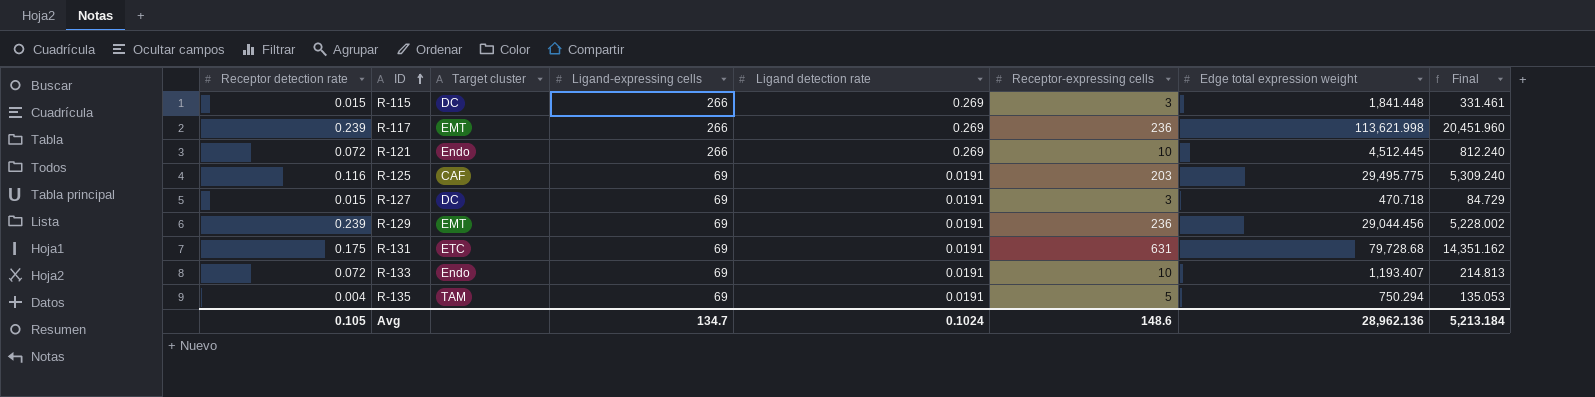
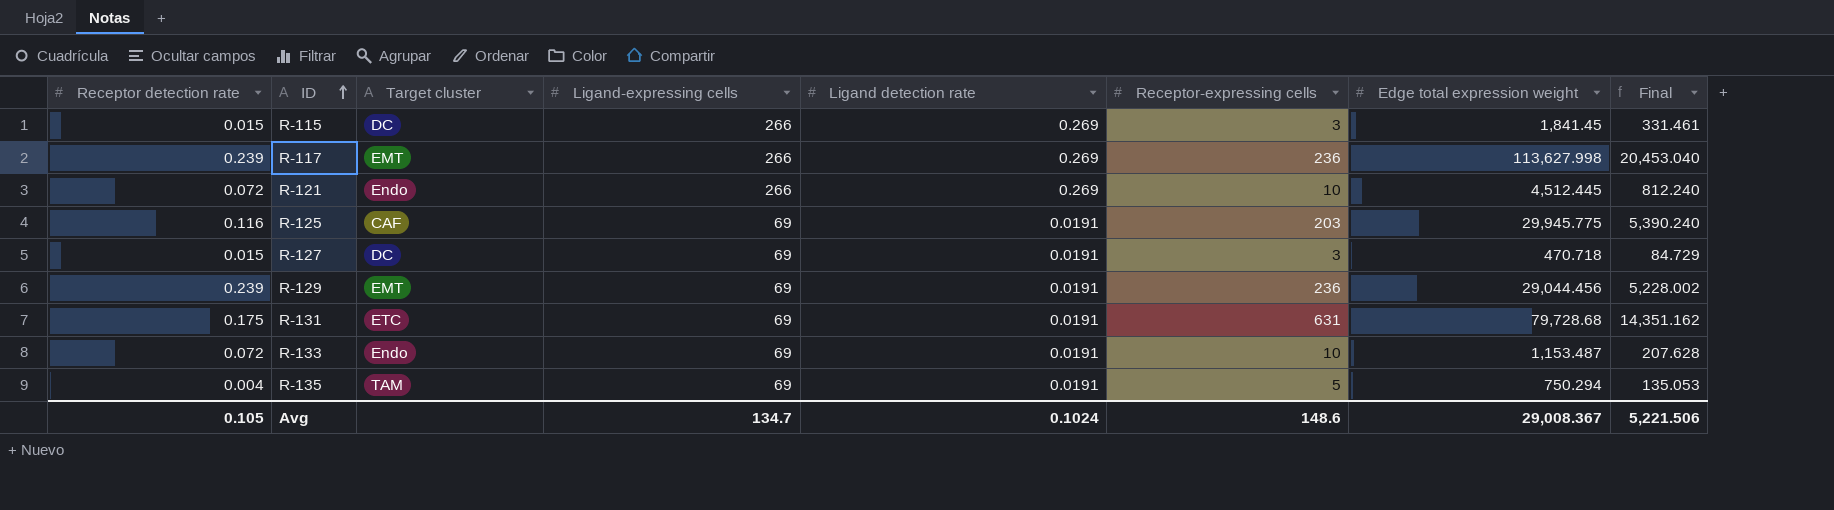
R-115 | Edge total expression weight: 1,841.448 -> 1,841.45
R-117 | Edge total expression weight: 113,621.998 -> 113,627.998
R-117 | Final: 20,451.960 -> 20,453.040
R-125 | Edge total expression weight: 29,495.775 -> 29,945.775
R-125 | Final: 5,309.240 -> 5,390.240
R-133 | Edge total expression weight: 1,193.407 -> 1,153.487
R-133 | Final: 214.813 -> 207.628
Avg | Edge total expression weight: 28,962.136 -> 29,008.367
Avg | Final: 5,213.184 -> 5,221.506

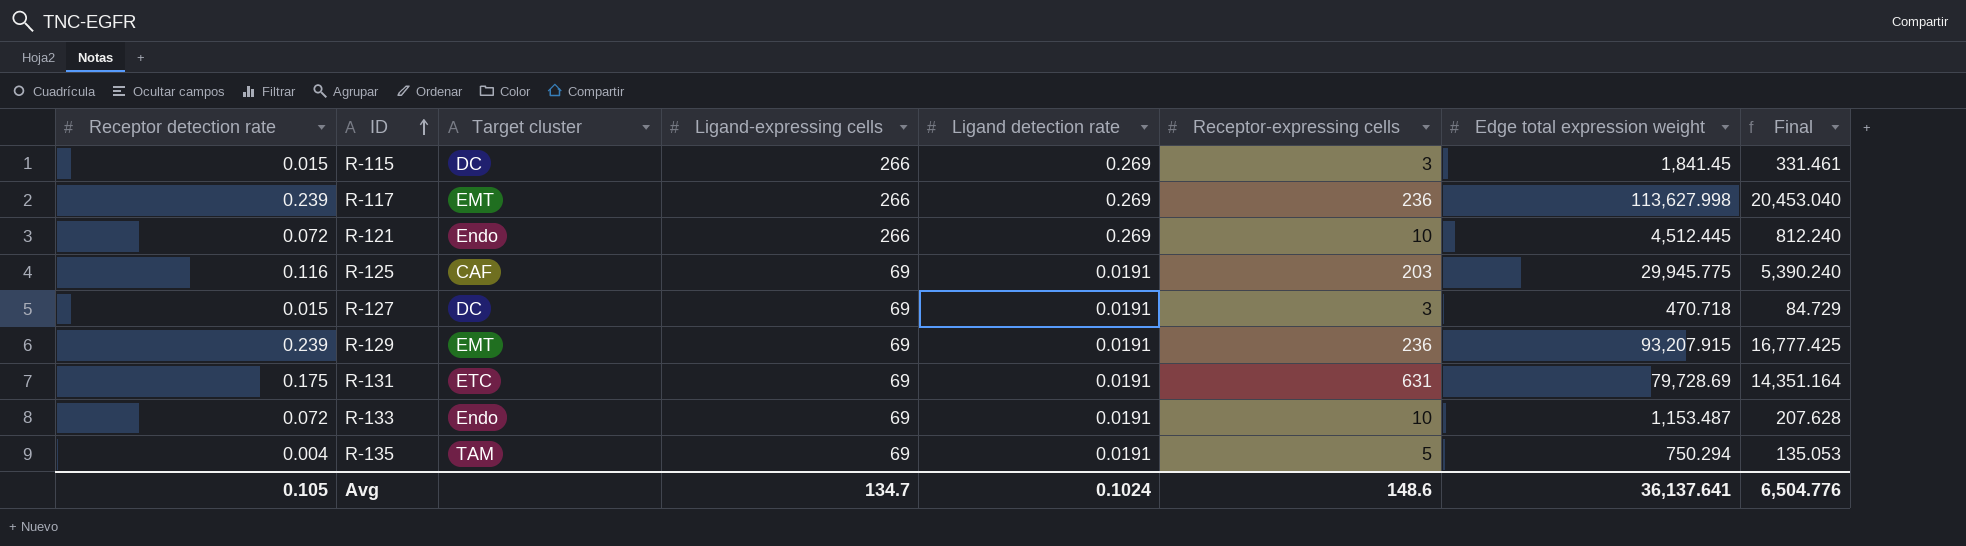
R-129 | Edge total expression weight: 29,044.456 -> 93,207.915
R-129 | Final: 5,228.002 -> 16,777.425
R-131 | Edge total expression weight: 79,728.68 -> 79,728.69
R-131 | Final: 14,351.162 -> 14,351.164
Avg | Edge total expression weight: 29,008.367 -> 36,137.641
Avg | Final: 5,221.506 -> 6,504.776

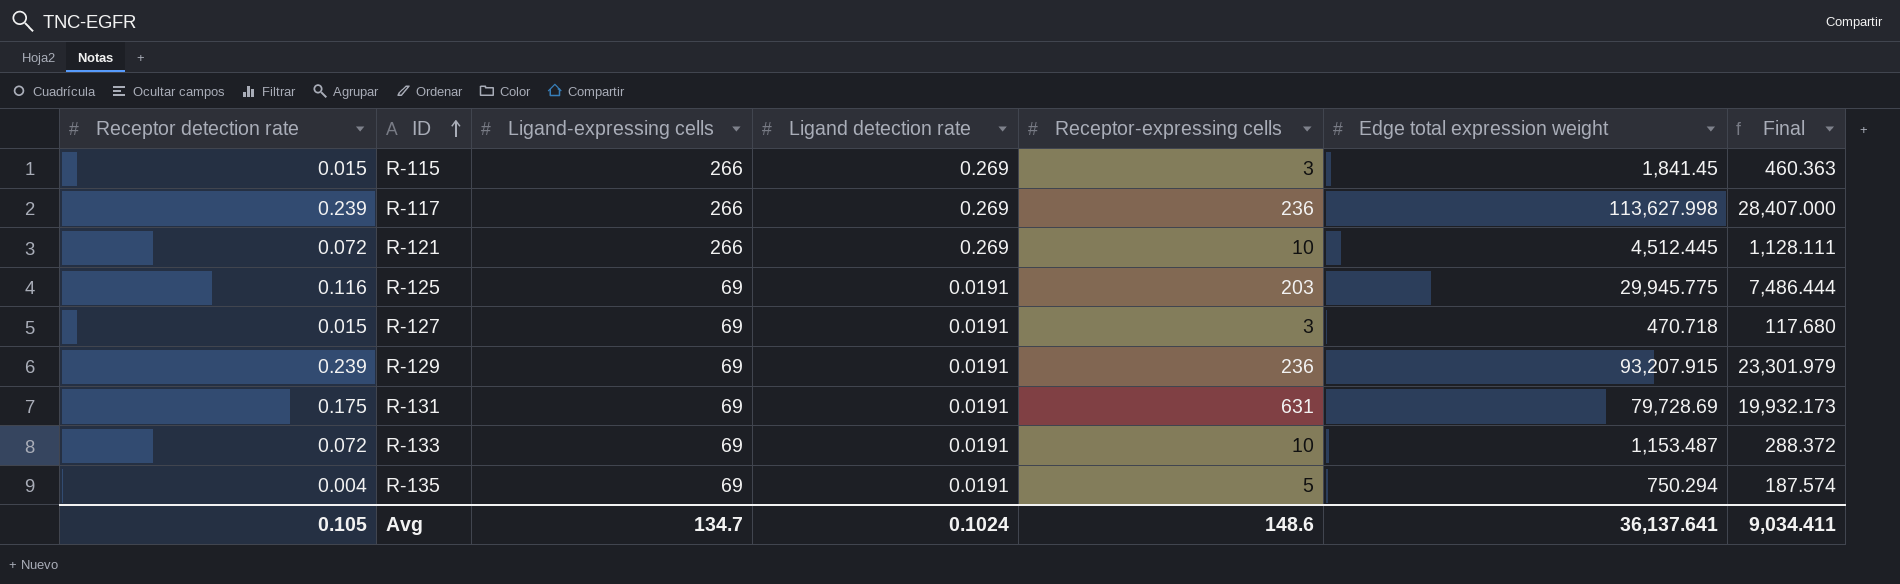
column Target cluster | position: 3 -> none
column Final | formula: [Edge total expression weight] * 0.18 -> [Edge total expression weight] * 0.25
Avg | Final: 6,504.776 -> 9,034.411

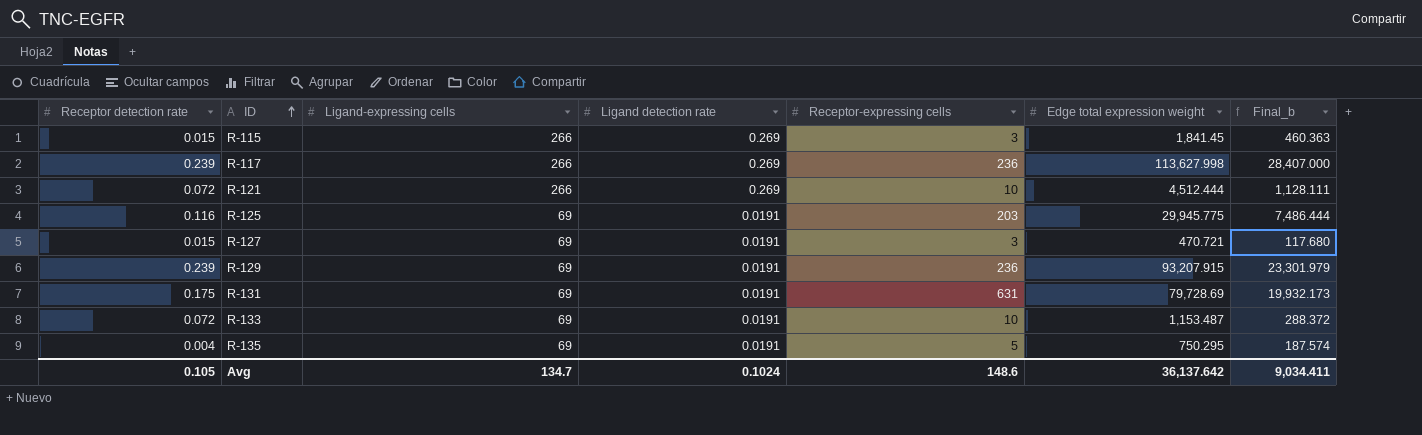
column name: Final -> Final_b
R-121 | Edge total expression weight: 4,512.445 -> 4,512.444
R-127 | Edge total expression weight: 470.718 -> 470.721
R-135 | Edge total expression weight: 750.294 -> 750.295
Avg | Edge total expression weight: 36,137.641 -> 36,137.642

